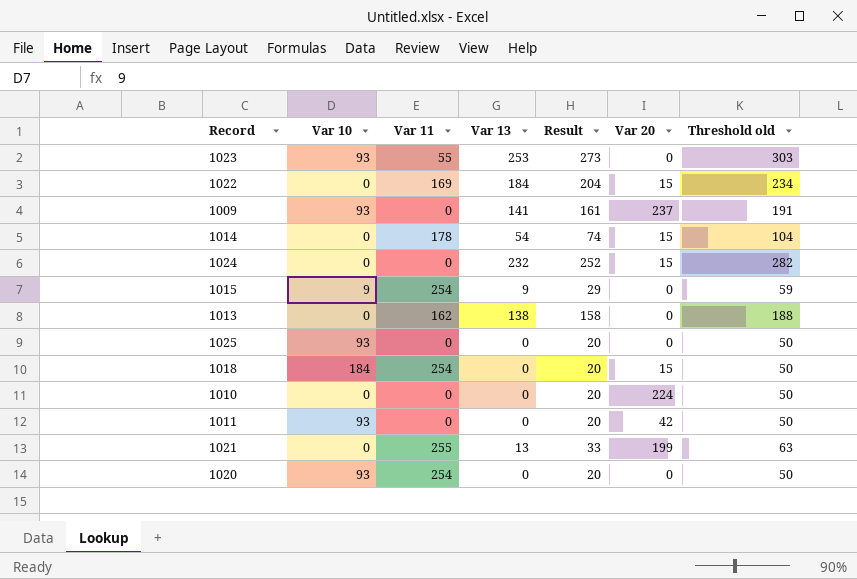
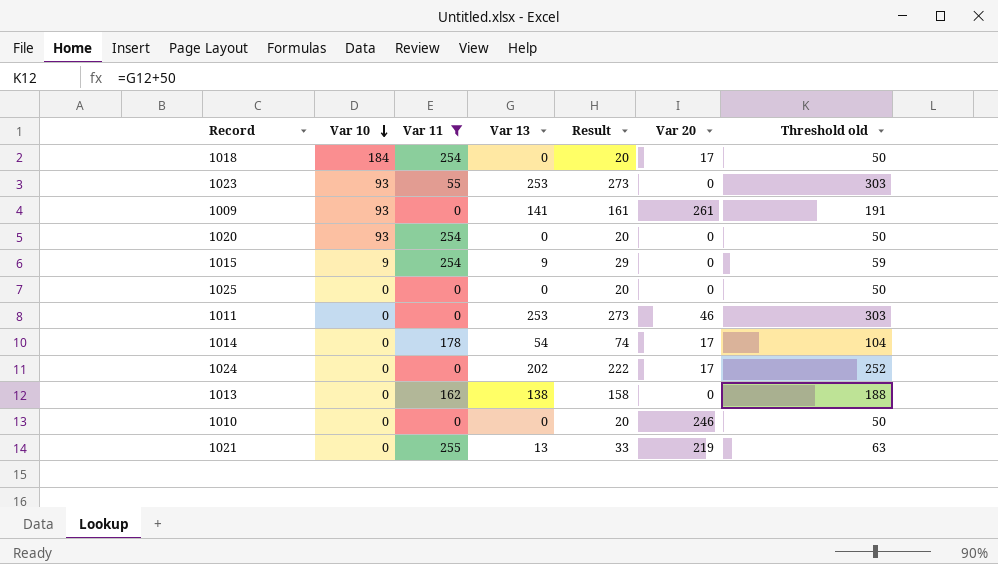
filter: none -> Var 11 != 169
row order: none -> Var 10 descending
1018 | Var 20: 15 -> 17
1009 | Var 20: 237 -> 261
1025 | Var 10: 93 -> 0
1011 | Var 10: 93 -> 0
1011 | Var 13: 0 -> 253
1011 | Result: 20 -> 273
1011 | Var 20: 42 -> 46
1011 | Threshold old: 50 -> 303
1014 | Var 20: 15 -> 17
1024 | Var 13: 232 -> 202
1024 | Result: 252 -> 222
1024 | Var 20: 15 -> 17
1024 | Threshold old: 282 -> 252
1010 | Var 20: 224 -> 246
1021 | Var 20: 199 -> 219

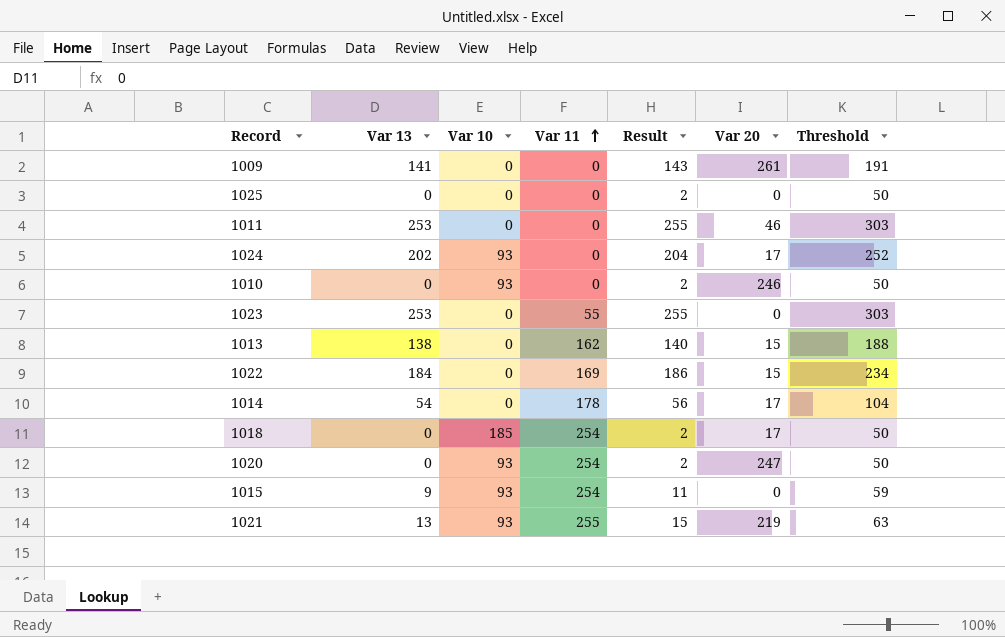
filter: Var 11 != 169 -> none
row order: Var 10 descending -> Var 11 ascending
column Var 13 | position: 4 -> 2
column Result | formula: [Var 13] + 20 -> [Var 13] + 2
column name: Threshold old -> Threshold
1009 | Var 10: 93 -> 0
1024 | Var 10: 0 -> 93
1010 | Var 10: 0 -> 93
1023 | Var 10: 93 -> 0
1013 | Var 20: 0 -> 15
1018 | Var 10: 184 -> 185
1020 | Var 20: 0 -> 247
1015 | Var 10: 9 -> 93
1021 | Var 10: 0 -> 93

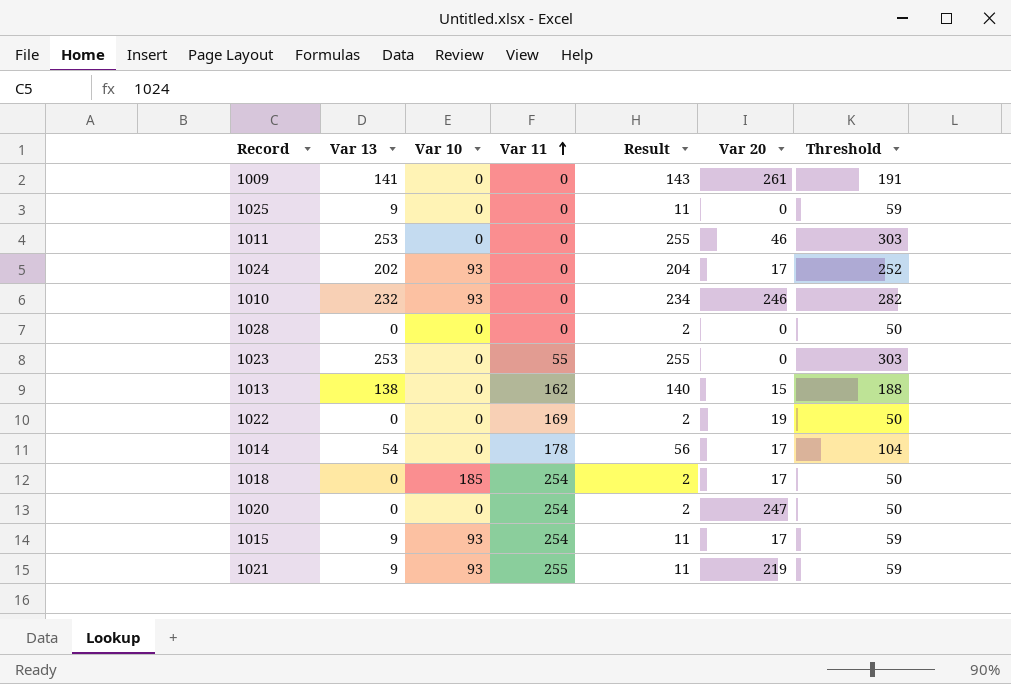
1025 | Var 13: 0 -> 9
1025 | Result: 2 -> 11
1025 | Threshold: 50 -> 59
1010 | Var 13: 0 -> 232
1010 | Result: 2 -> 234
1010 | Threshold: 50 -> 282
row 1028: none -> 0 | 0 | 0 | 2 | 0 | 50
1022 | Var 13: 184 -> 0
1022 | Result: 186 -> 2
1022 | Var 20: 15 -> 19
1022 | Threshold: 234 -> 50
1020 | Var 10: 93 -> 0
1015 | Var 20: 0 -> 17
1021 | Var 13: 13 -> 9
1021 | Result: 15 -> 11
1021 | Threshold: 63 -> 59

